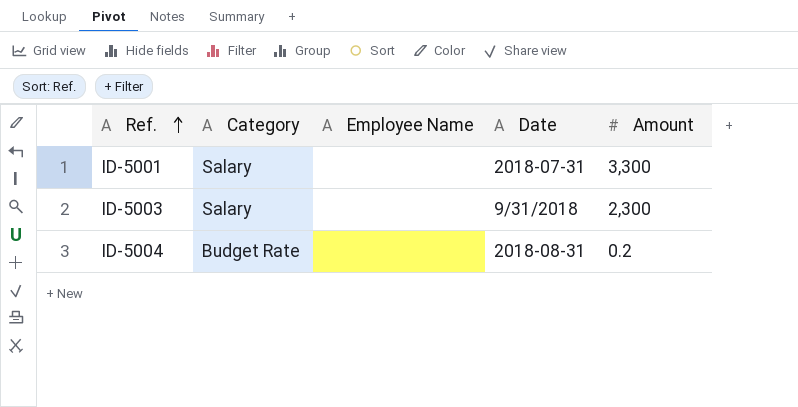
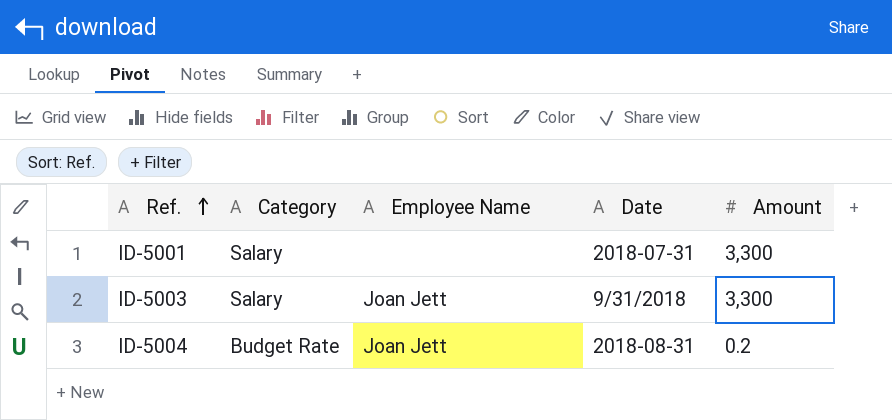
ID-5003 | Employee Name: none -> Joan Jett
ID-5003 | Amount: 2,300 -> 3,300
ID-5004 | Employee Name: none -> Joan Jett

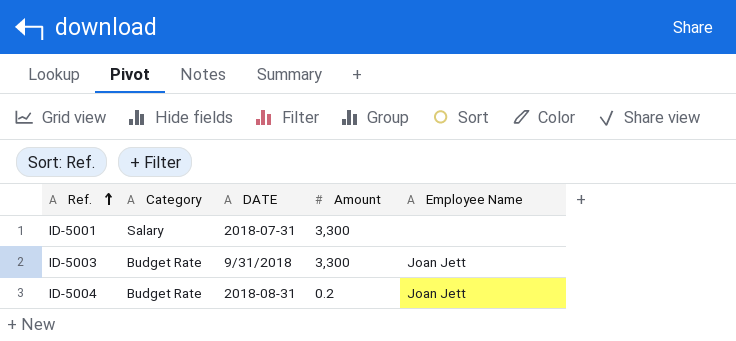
column name: Date -> DATE
column Employee Name | position: 3 -> 5
ID-5003 | Category: Salary -> Budget Rate

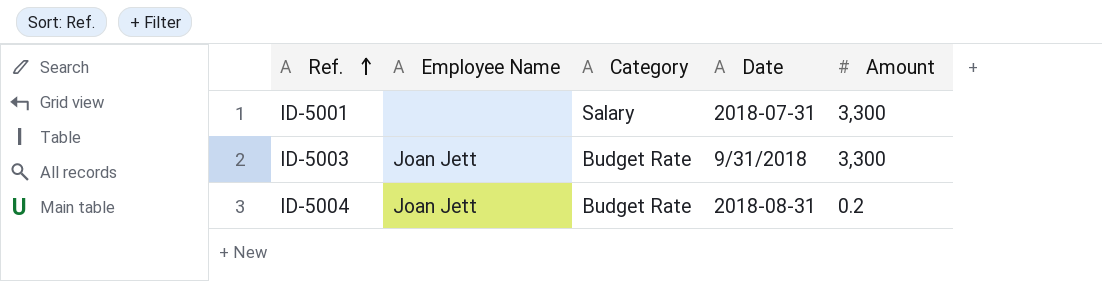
column Employee Name | position: 5 -> 2
column name: DATE -> Date

